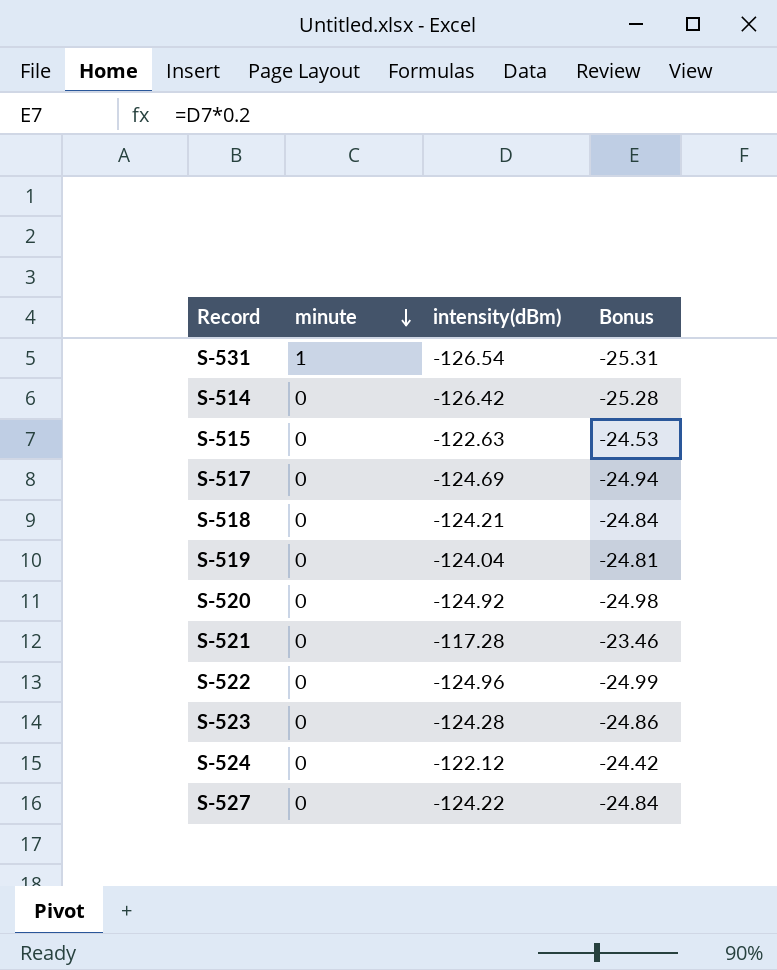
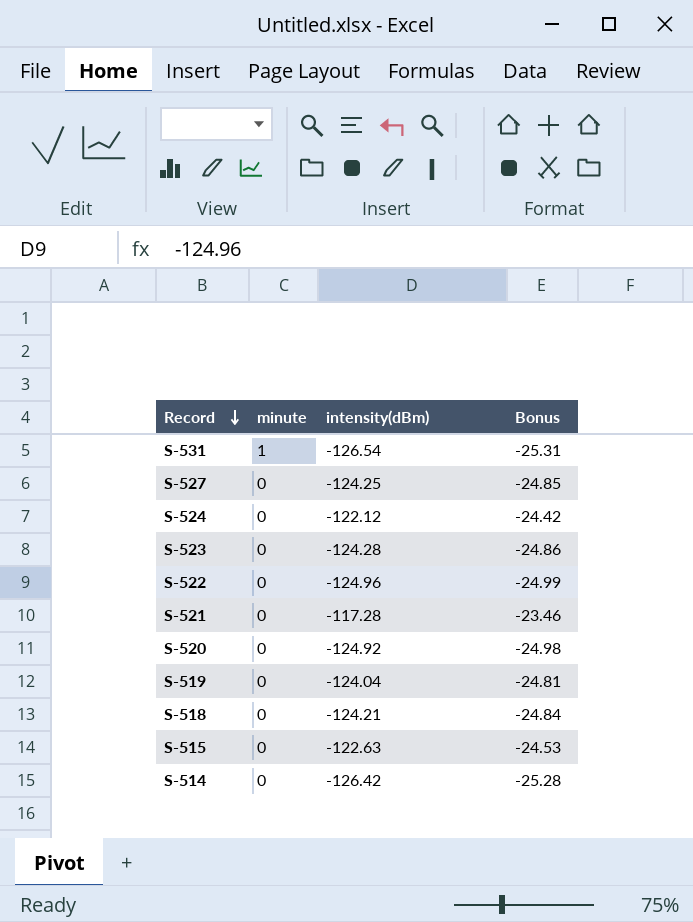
row order: minute descending -> Record descending
row S-517: 0 | -124.69 | -24.94 -> none
S-527 | intensity(dBm): -124.22 -> -124.25
S-527 | Bonus: -24.84 -> -24.85

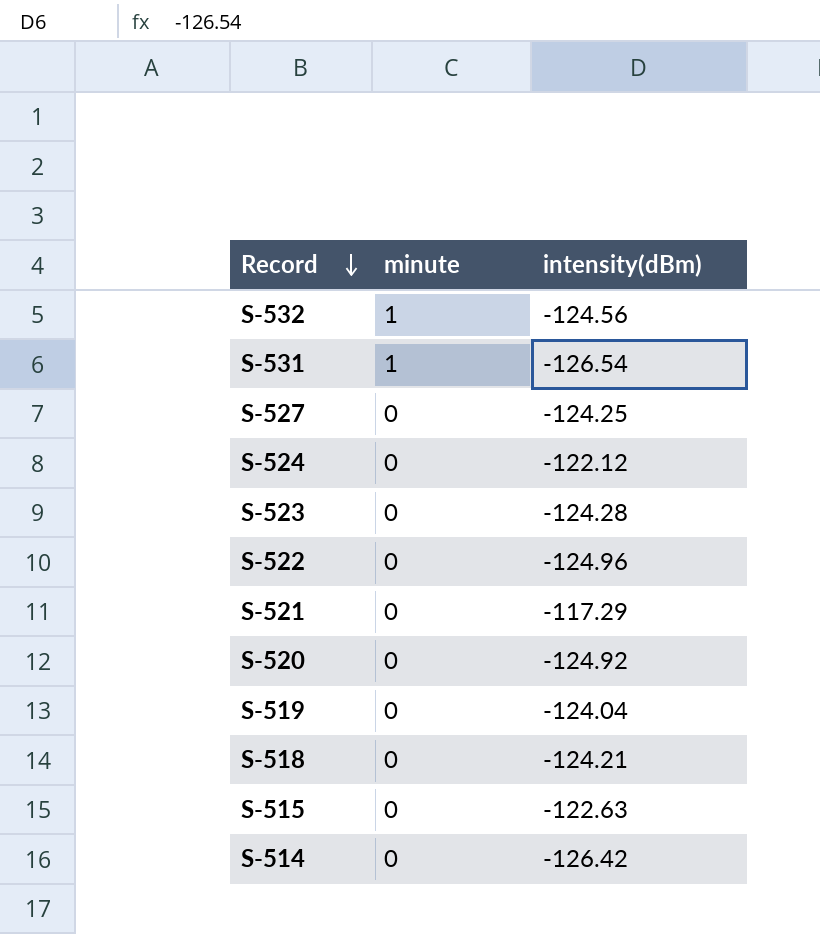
column Bonus | formula: [intensity(dBm)] * 0.2 -> none
row S-532: none -> 1 | -124.56
S-521 | intensity(dBm): -117.28 -> -117.29

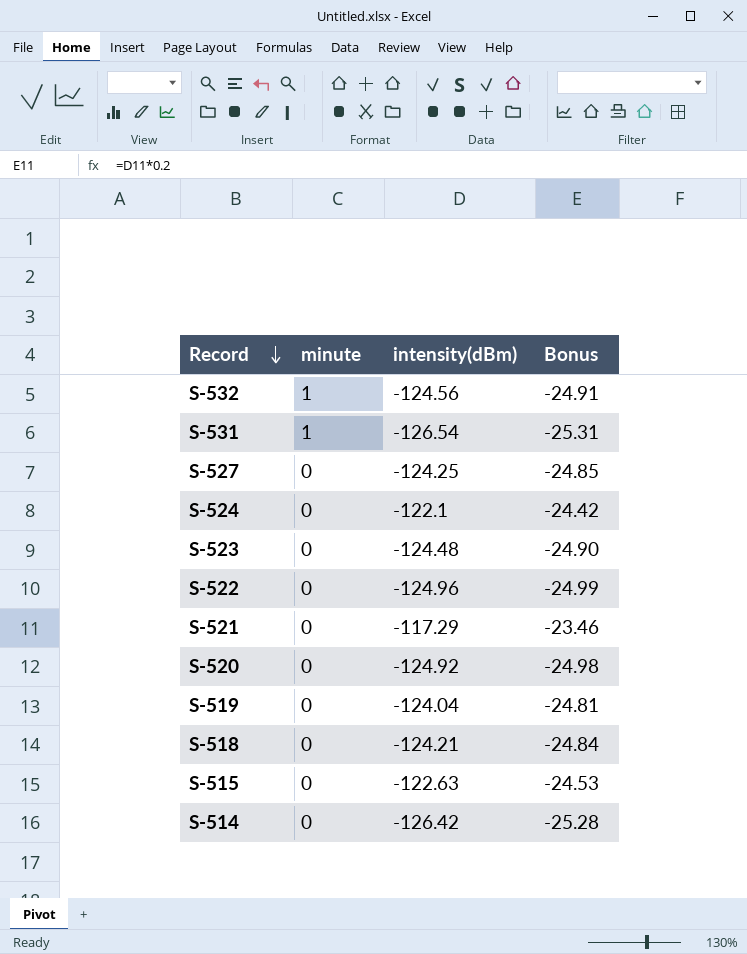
column Bonus | formula: none -> [intensity(dBm)] * 0.2
S-524 | intensity(dBm): -122.12 -> -122.1
S-523 | intensity(dBm): -124.28 -> -124.48

